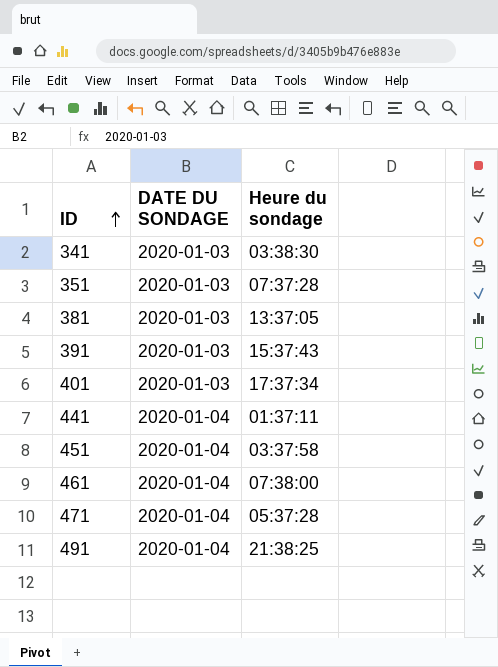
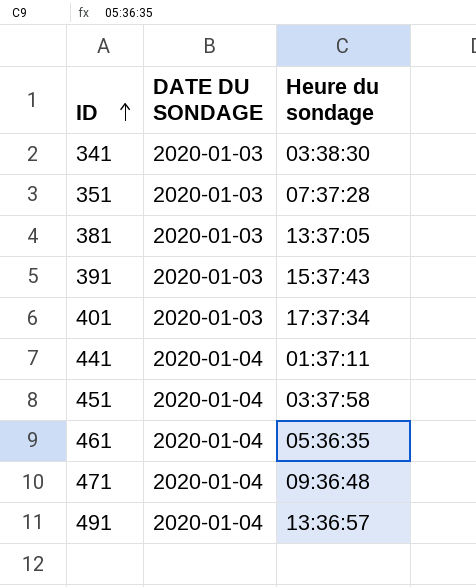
461 | Heure du sondage: 07:38:00 -> 05:36:35
471 | Heure du sondage: 05:37:28 -> 09:36:48
491 | Heure du sondage: 21:38:25 -> 13:36:57

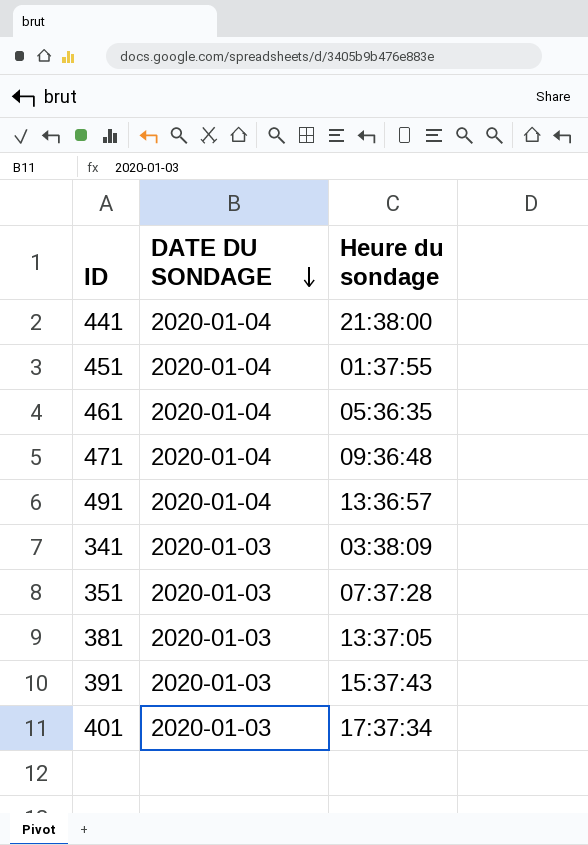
row order: ID ascending -> DATE DU SONDAGE descending
441 | Heure du sondage: 01:37:11 -> 21:38:00
451 | Heure du sondage: 03:37:58 -> 01:37:55
341 | Heure du sondage: 03:38:30 -> 03:38:09

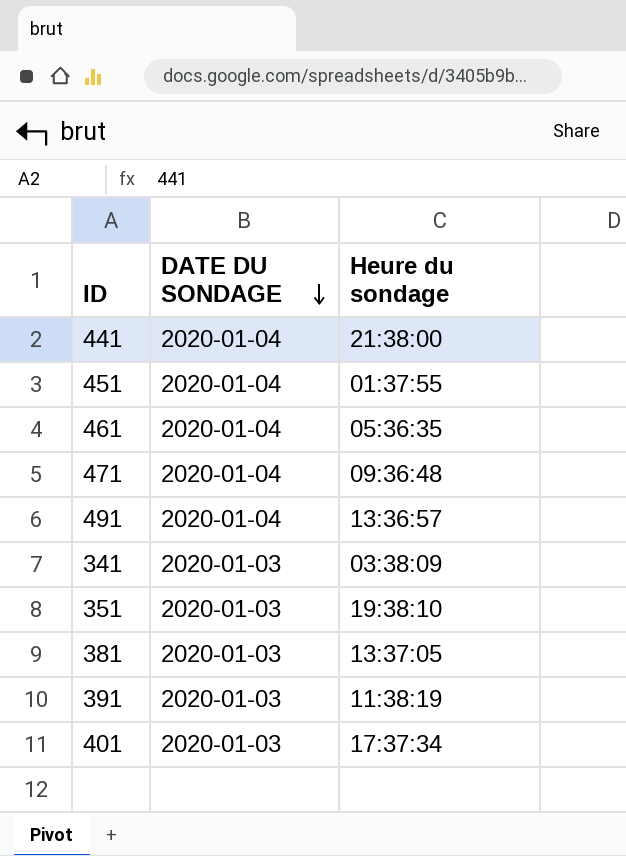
351 | Heure du sondage: 07:37:28 -> 19:38:10
391 | Heure du sondage: 15:37:43 -> 11:38:19

